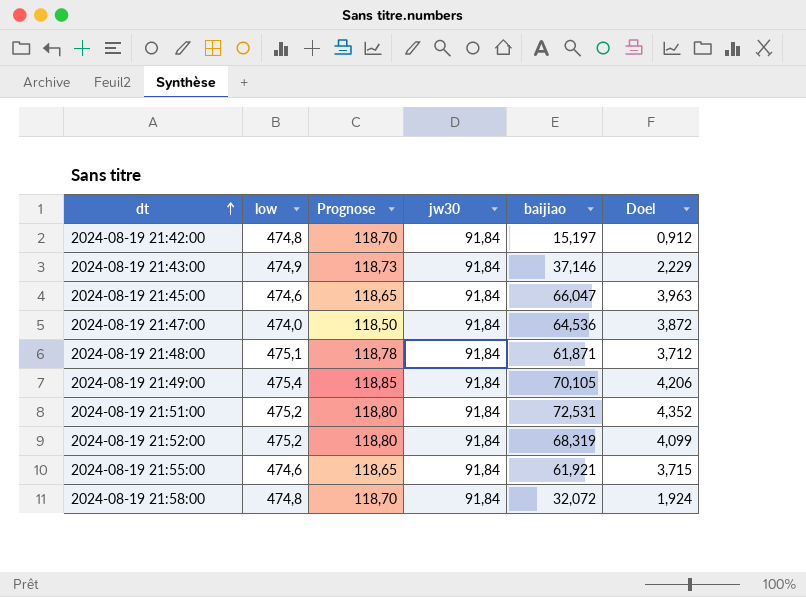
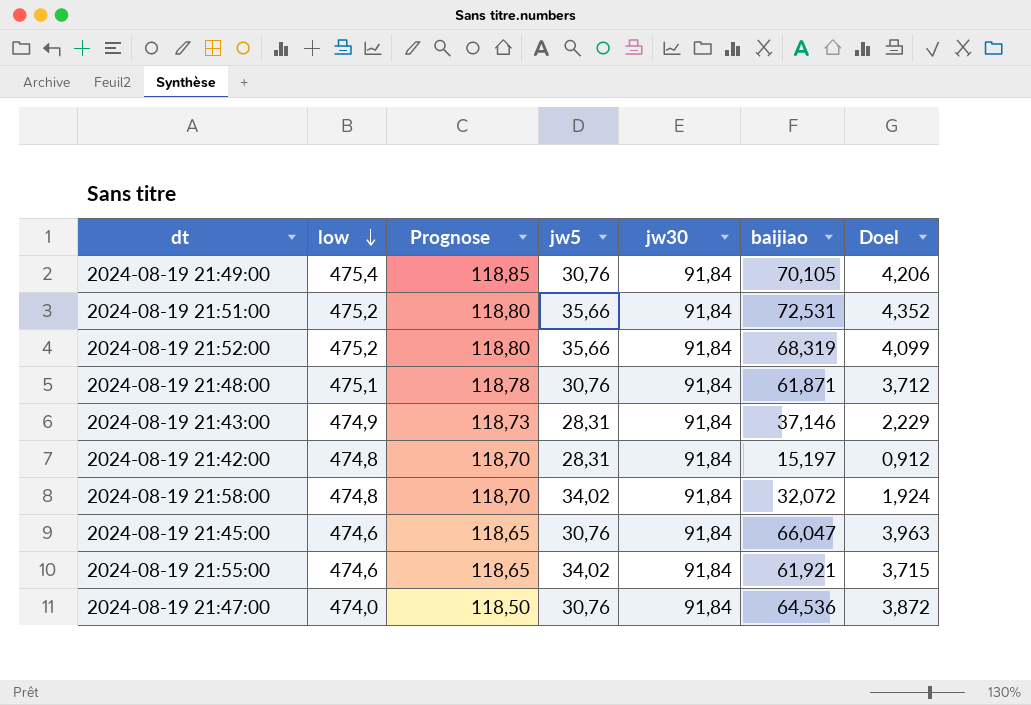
row order: dt ascending -> low descending
column jw5 | position: none -> 4

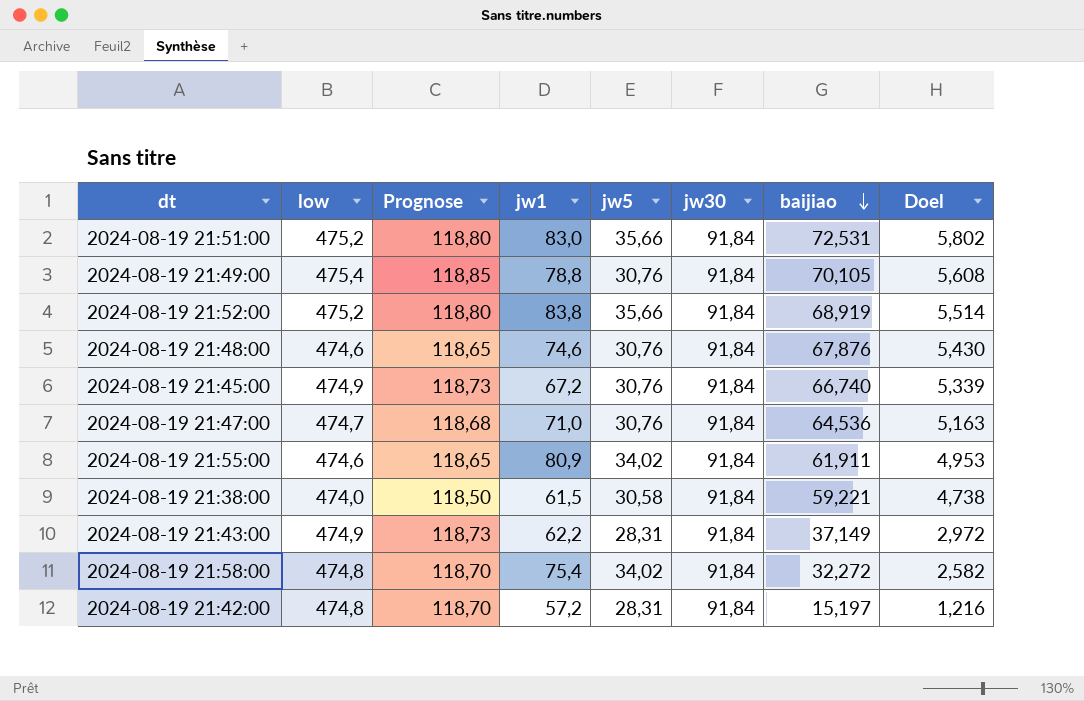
row order: low descending -> baijiao descending
column jw1 | position: none -> 4
column Doel | formula: [baijiao] * 0,06 -> [baijiao] * 0,08
2024-08-19 21:52:00 | baijiao: 68,319 -> 68,919
2024-08-19 21:48:00 | low: 475,1 -> 474,6
2024-08-19 21:48:00 | Prognose: 118,78 -> 118,65
2024-08-19 21:48:00 | baijiao: 61,871 -> 67,876
2024-08-19 21:45:00 | low: 474,6 -> 474,9
2024-08-19 21:45:00 | Prognose: 118,65 -> 118,73
2024-08-19 21:45:00 | baijiao: 66,047 -> 66,740
2024-08-19 21:47:00 | low: 474,0 -> 474,7
2024-08-19 21:47:00 | Prognose: 118,50 -> 118,68
2024-08-19 21:55:00 | baijiao: 61,921 -> 61,911
row 2024-08-19 21:38:00: none -> 474,0 | 118,50 | 61,5 | 30,58 | 91,84 | 59,221 | 4,738
2024-08-19 21:43:00 | baijiao: 37,146 -> 37,149
2024-08-19 21:58:00 | baijiao: 32,072 -> 32,272

